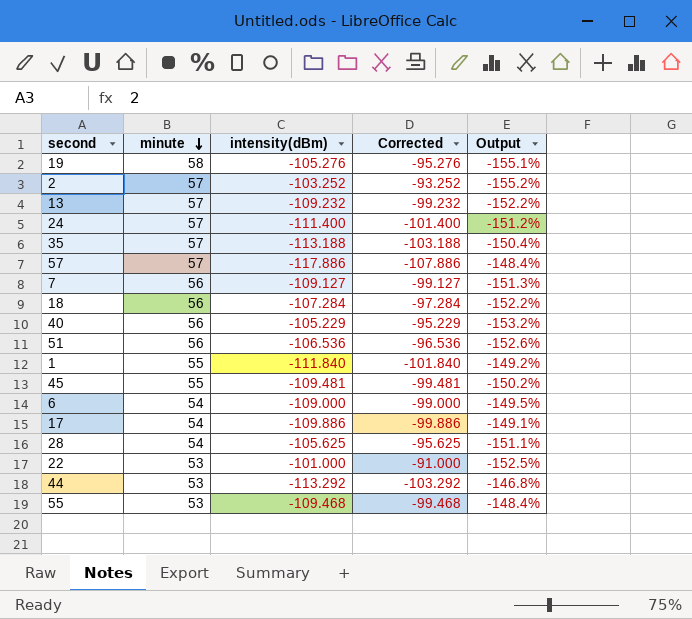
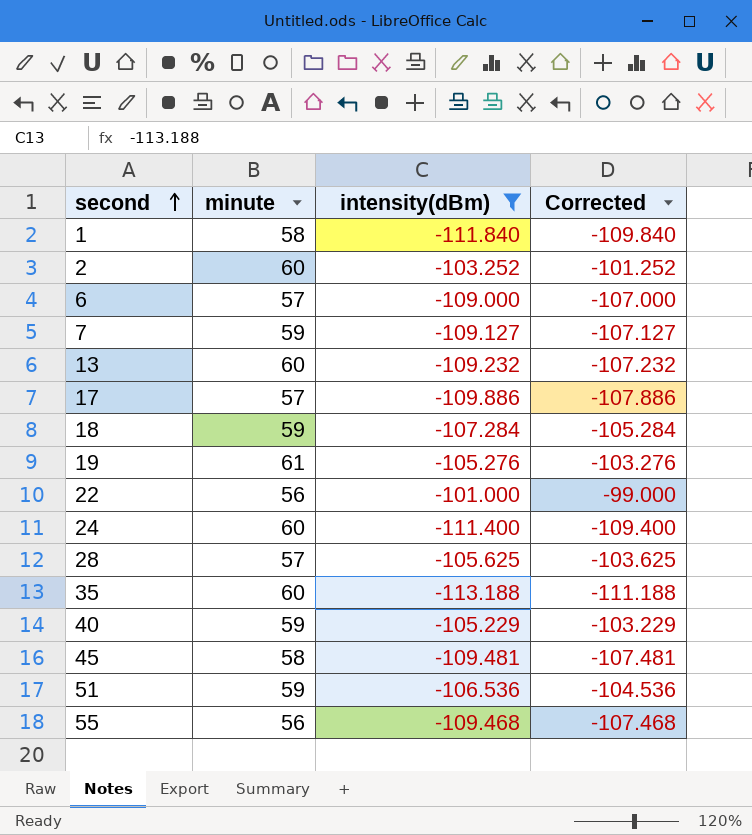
filter: none -> intensity(dBm) >= -113.188
row order: minute descending -> second ascending
column Output | formula: ([minute] - [intensity(dBm)]) / [intensity(dBm)] -> none
column Corrected | formula: [intensity(dBm)] + 10 -> [intensity(dBm)] + 2
1 | minute: 55 -> 58
2 | minute: 57 -> 60
6 | minute: 54 -> 57
7 | minute: 56 -> 59
13 | minute: 57 -> 60
17 | minute: 54 -> 57
18 | minute: 56 -> 59
19 | minute: 58 -> 61
22 | minute: 53 -> 56
24 | minute: 57 -> 60
28 | minute: 54 -> 57
35 | minute: 57 -> 60
40 | minute: 56 -> 59
45 | minute: 55 -> 58
51 | minute: 56 -> 59
55 | minute: 53 -> 56

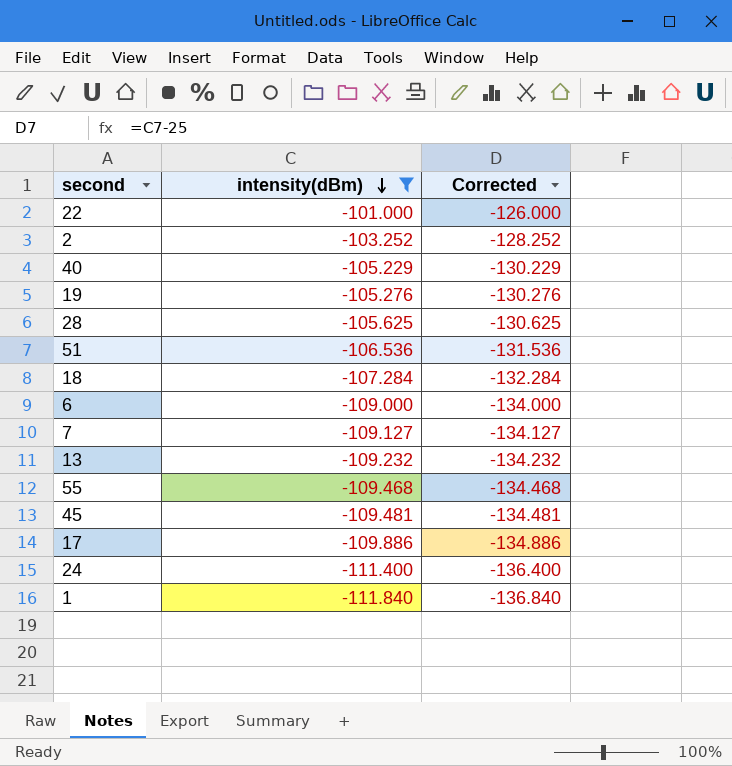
row order: second ascending -> intensity(dBm) descending
column minute | position: 2 -> none
column Corrected | formula: [intensity(dBm)] + 2 -> [intensity(dBm)] - 25
row 35: 60 | -113.188 | -111.188 -> none

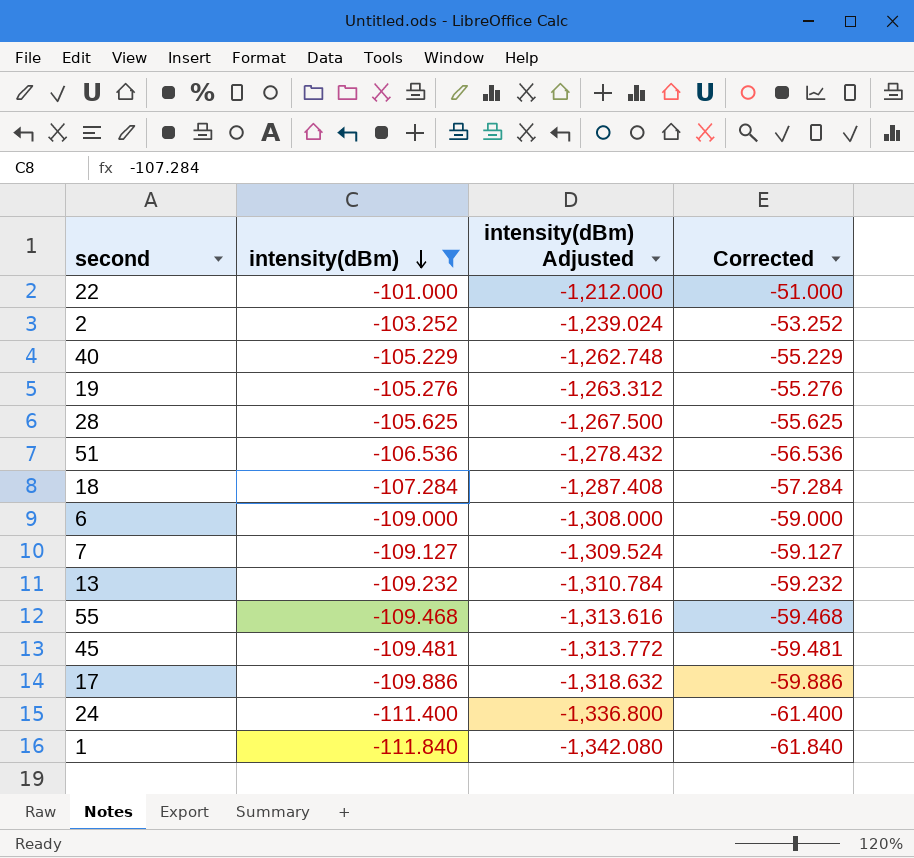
column intensity(dBm) Adjusted | formula: none -> [intensity(dBm)] * 12
column Corrected | formula: [intensity(dBm)] - 25 -> [intensity(dBm)] + 50

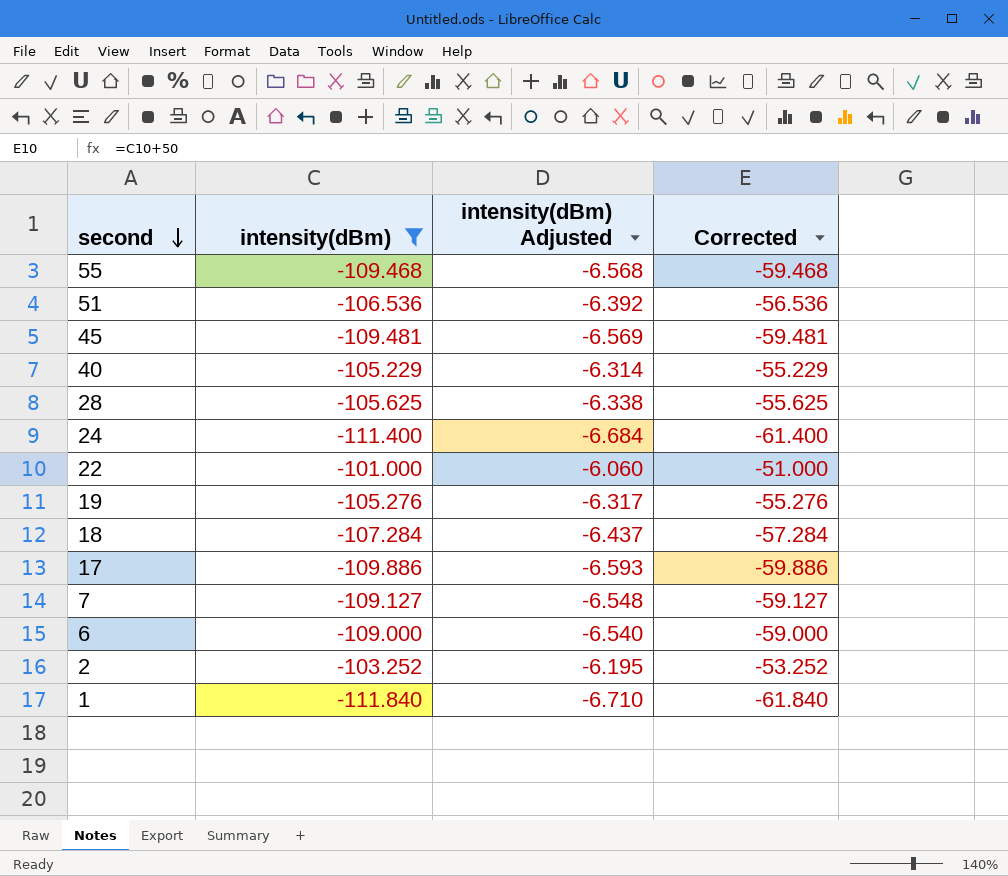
row order: intensity(dBm) descending -> second descending
column intensity(dBm) Adjusted | formula: [intensity(dBm)] * 12 -> [intensity(dBm)] * 0.06
row 13: -109.232 | -1,310.784 | -59.232 -> none

